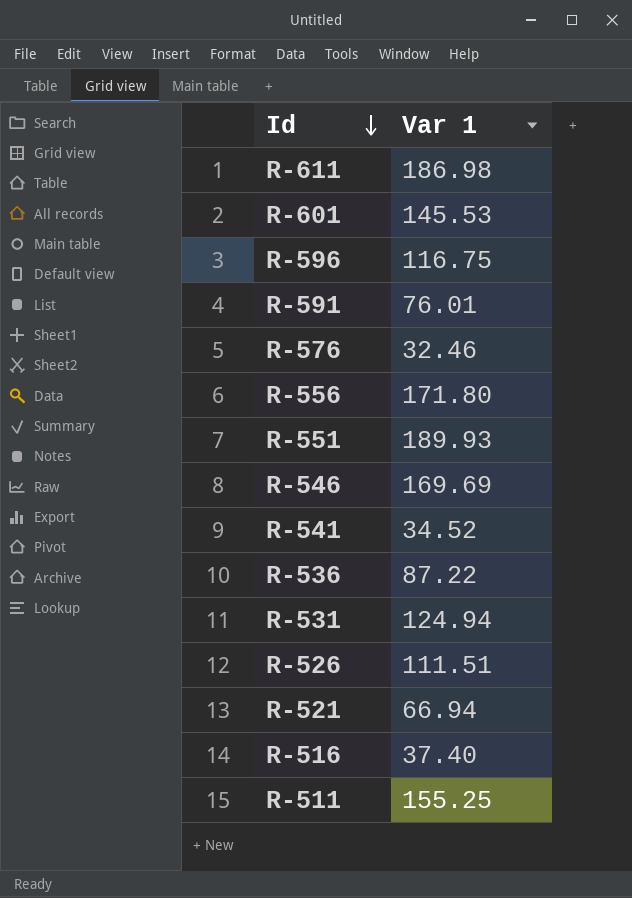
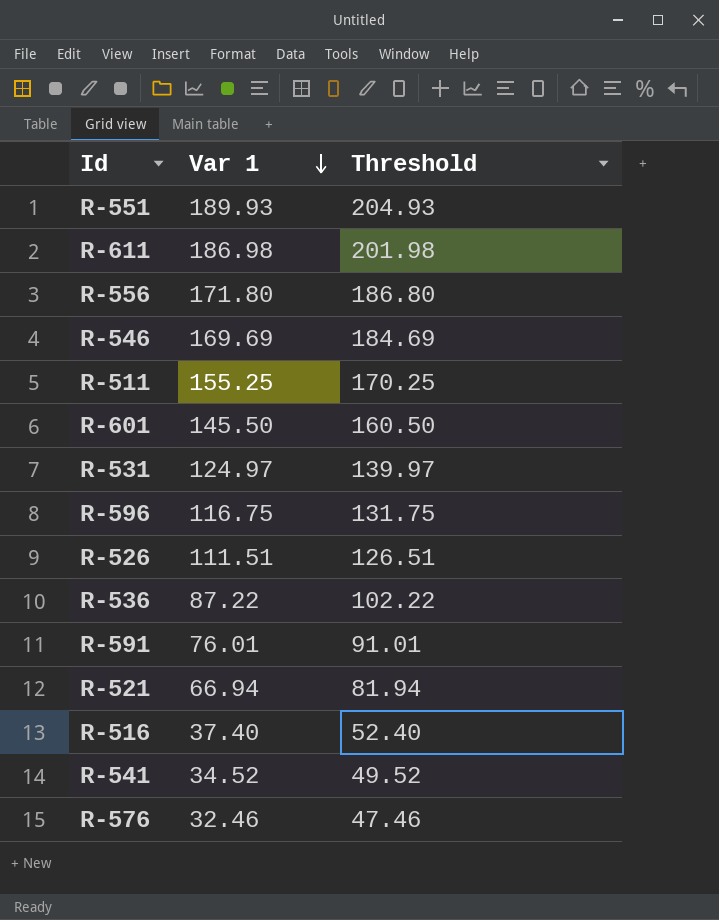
row order: Id descending -> Var 1 descending
column Threshold | formula: none -> [Var 1] + 15
R-601 | Var 1: 145.53 -> 145.50
R-531 | Var 1: 124.94 -> 124.97

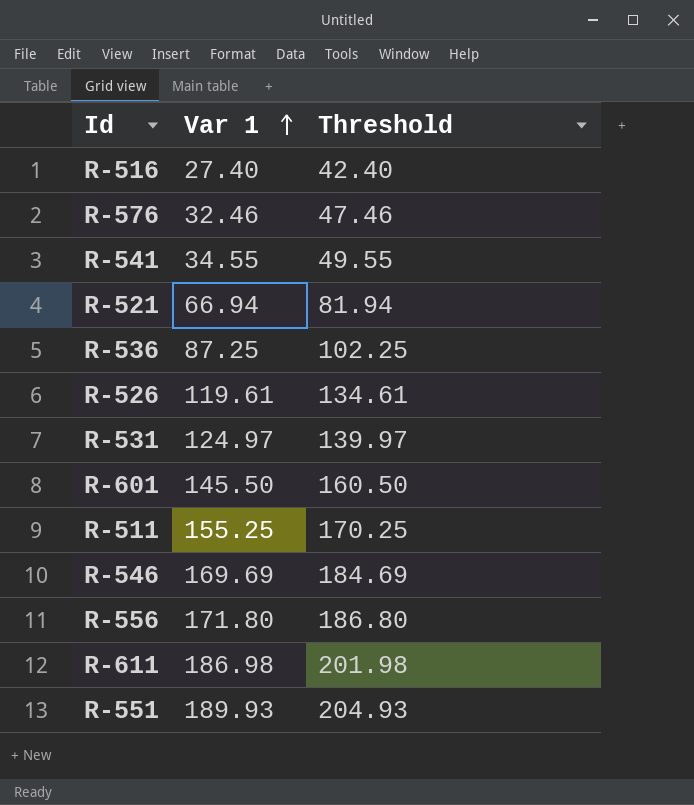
row order: Var 1 descending -> Var 1 ascending
row R-596: 116.75 | 131.75 -> none
row R-591: 76.01 | 91.01 -> none
R-516 | Var 1: 37.40 -> 27.40
R-516 | Threshold: 52.40 -> 42.40
R-541 | Var 1: 34.52 -> 34.55
R-541 | Threshold: 49.52 -> 49.55
R-536 | Var 1: 87.22 -> 87.25
R-536 | Threshold: 102.22 -> 102.25
R-526 | Var 1: 111.51 -> 119.61
R-526 | Threshold: 126.51 -> 134.61

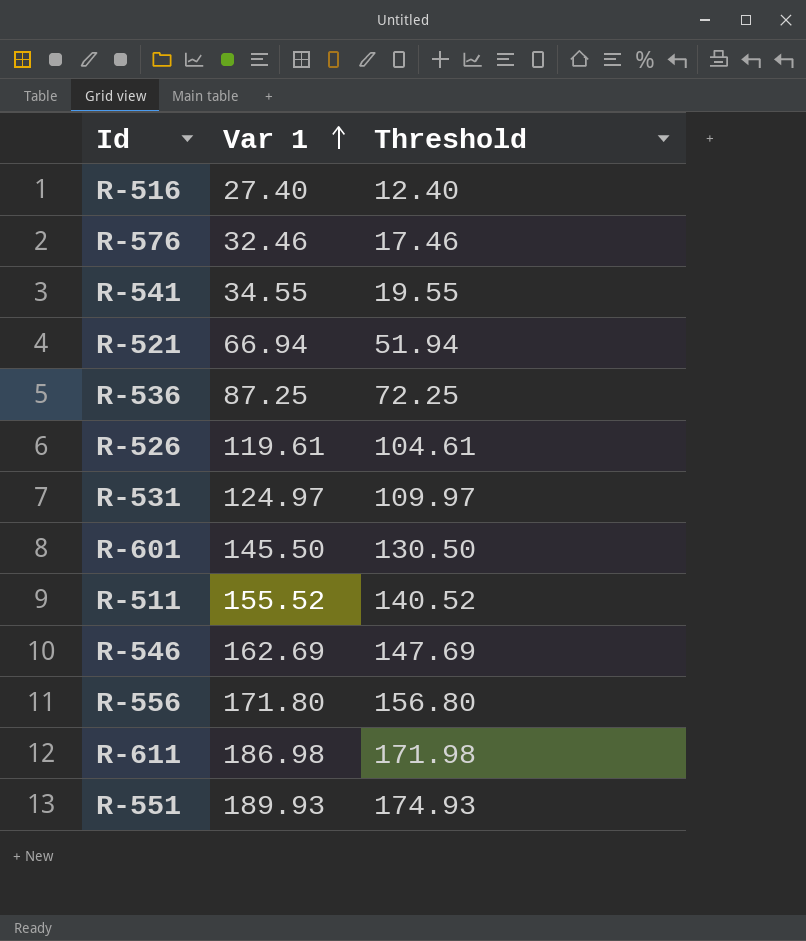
column Threshold | formula: [Var 1] + 15 -> [Var 1] - 15
R-511 | Var 1: 155.25 -> 155.52
R-546 | Var 1: 169.69 -> 162.69

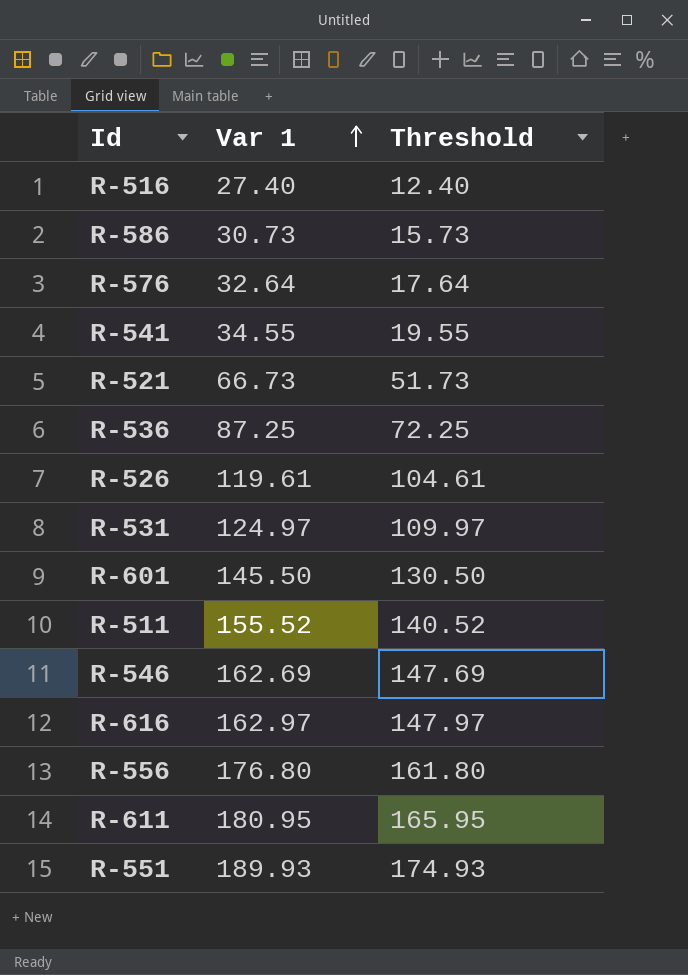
row R-586: none -> 30.73 | 15.73
R-576 | Var 1: 32.46 -> 32.64
R-576 | Threshold: 17.46 -> 17.64
R-521 | Var 1: 66.94 -> 66.73
R-521 | Threshold: 51.94 -> 51.73
row R-616: none -> 162.97 | 147.97
R-556 | Var 1: 171.80 -> 176.80
R-556 | Threshold: 156.80 -> 161.80
R-611 | Var 1: 186.98 -> 180.95
R-611 | Threshold: 171.98 -> 165.95

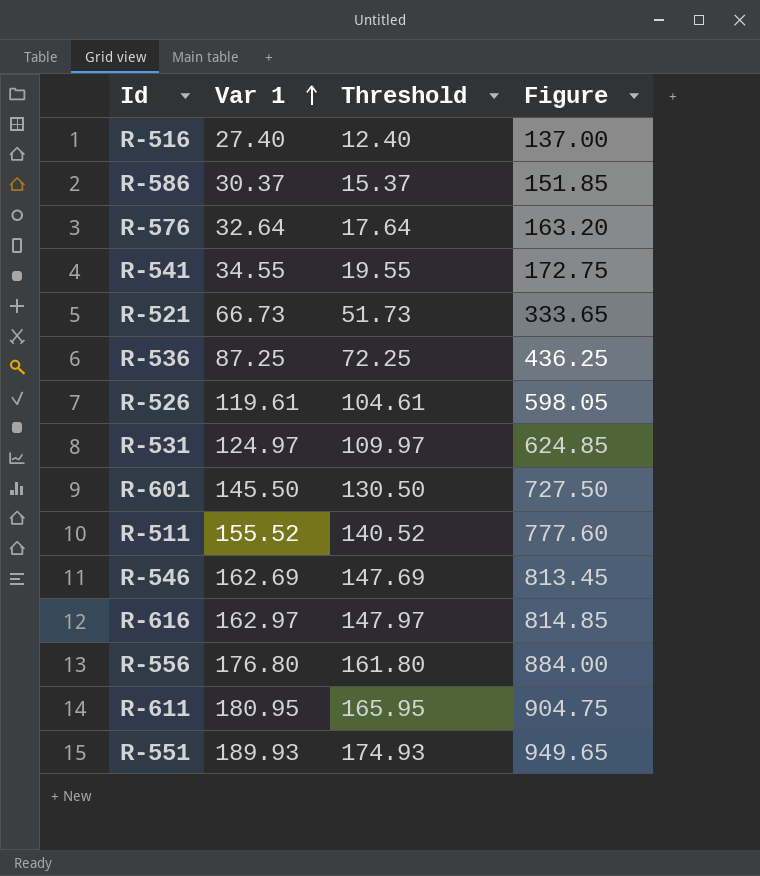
column Figure | formula: none -> [Var 1] * 5
R-586 | Var 1: 30.73 -> 30.37
R-586 | Threshold: 15.73 -> 15.37

